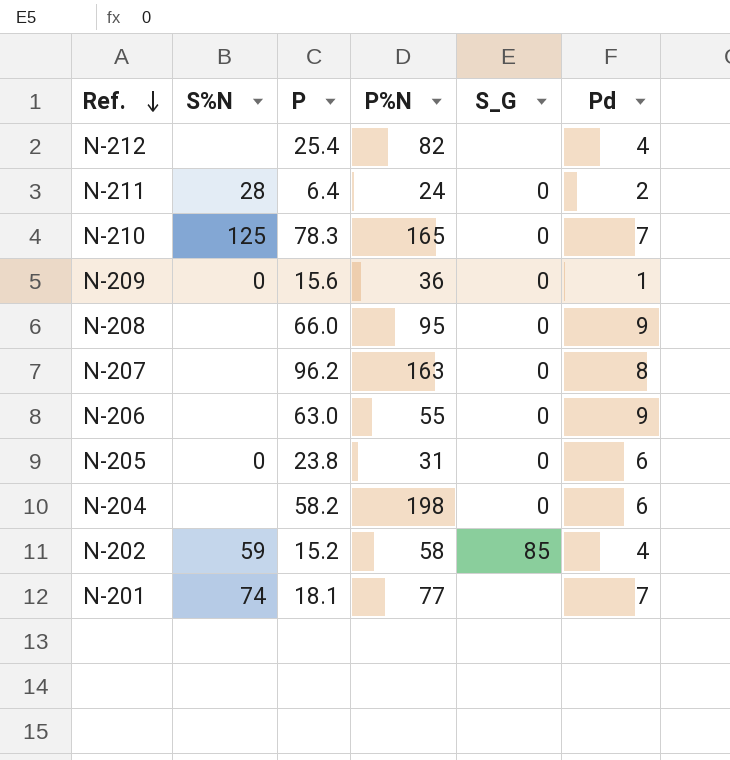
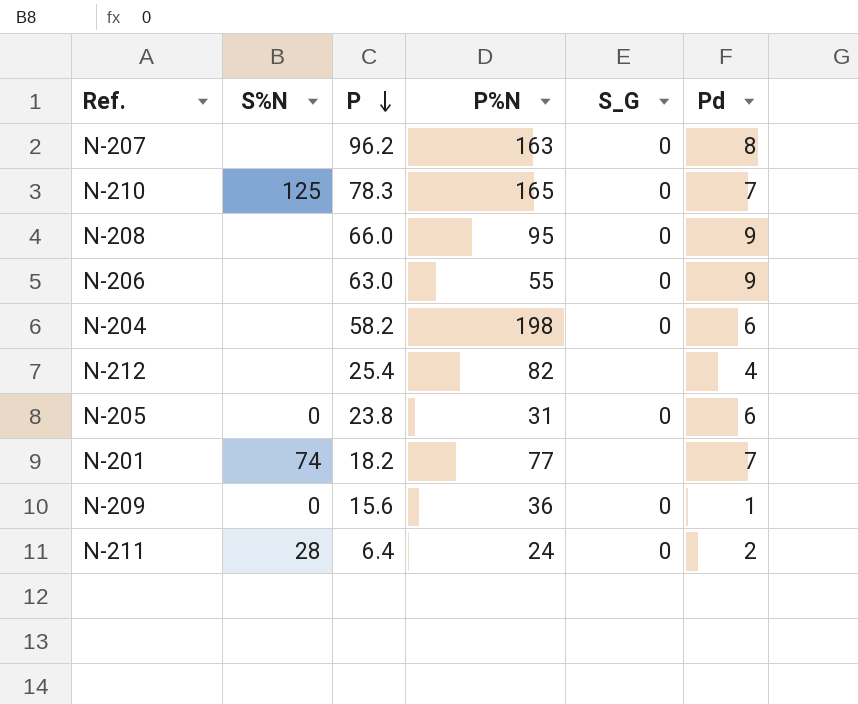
row order: Ref. descending -> P descending
row N-202: 59 | 15.2 | 58 | 85 | 4 -> none
N-201 | P: 18.1 -> 18.2

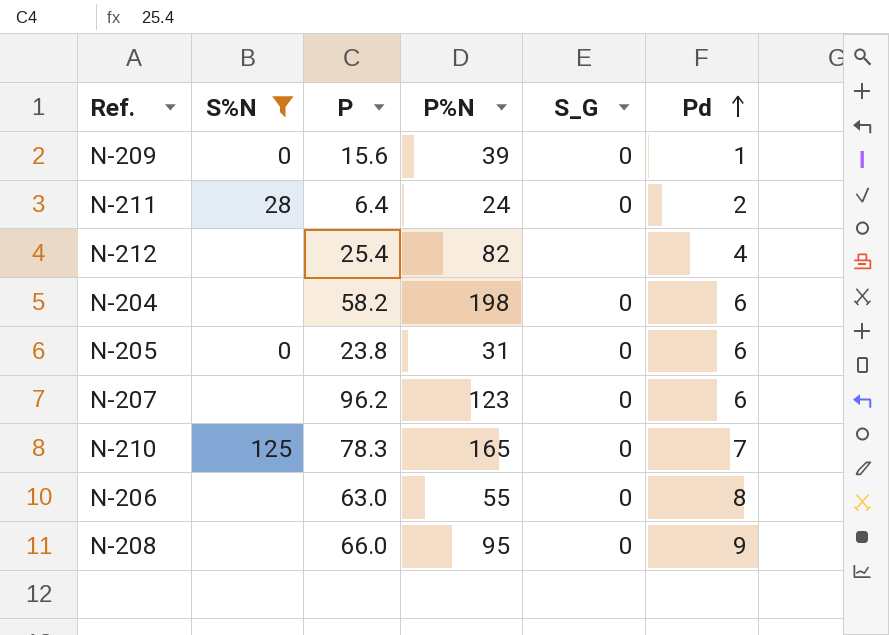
filter: none -> S%N != 74
row order: P descending -> Pd ascending
N-209 | P%N: 36 -> 39
N-207 | P%N: 163 -> 123
N-207 | Pd: 8 -> 6
N-206 | Pd: 9 -> 8

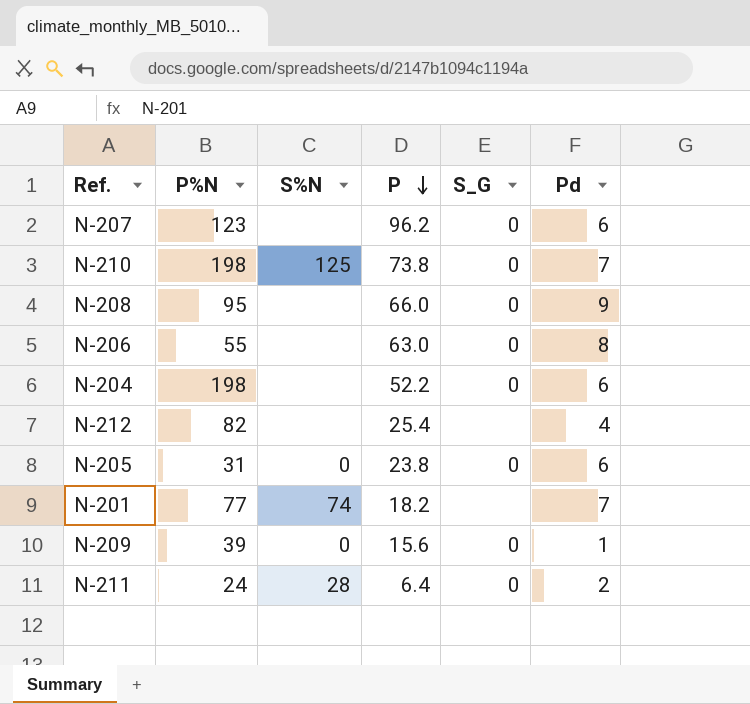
filter: S%N != 74 -> none
row order: Pd ascending -> P descending
column P%N | position: 4 -> 2
N-210 | P%N: 165 -> 198
N-210 | P: 78.3 -> 73.8
N-204 | P: 58.2 -> 52.2

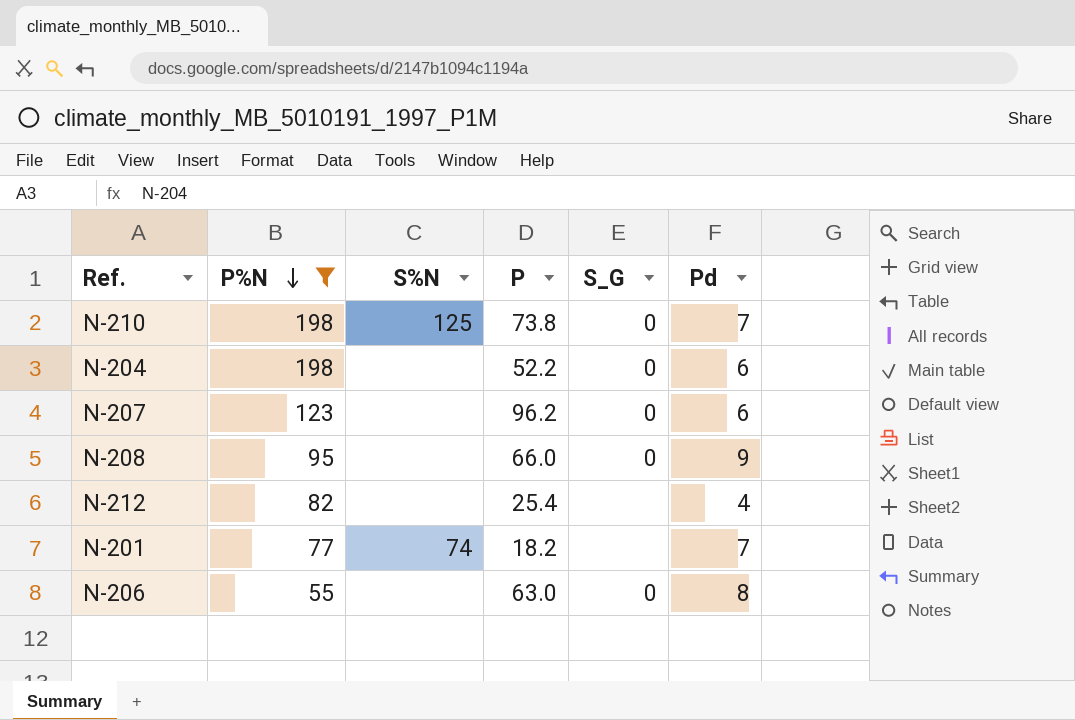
filter: none -> P%N >= 55
row order: P descending -> P%N descending

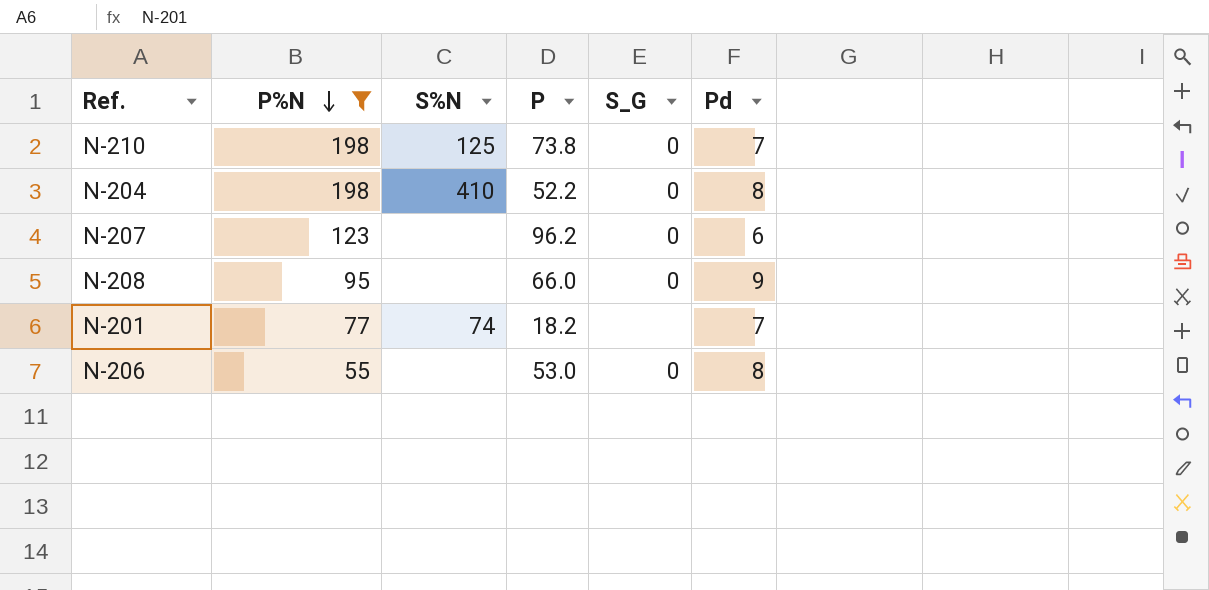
row N-212: 82 | none | 25.4 | none | 4 -> none
N-204 | S%N: none -> 410
N-204 | Pd: 6 -> 8
N-206 | P: 63.0 -> 53.0

